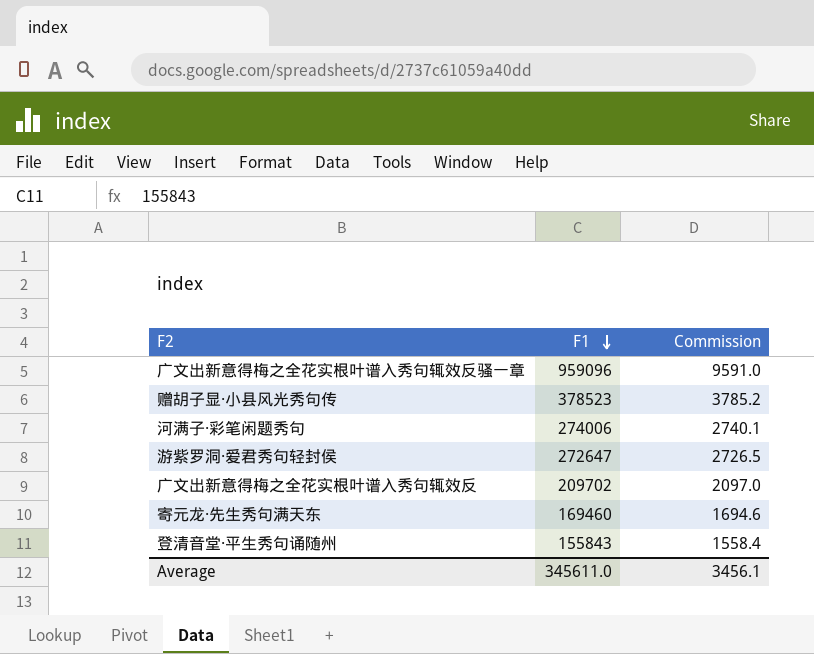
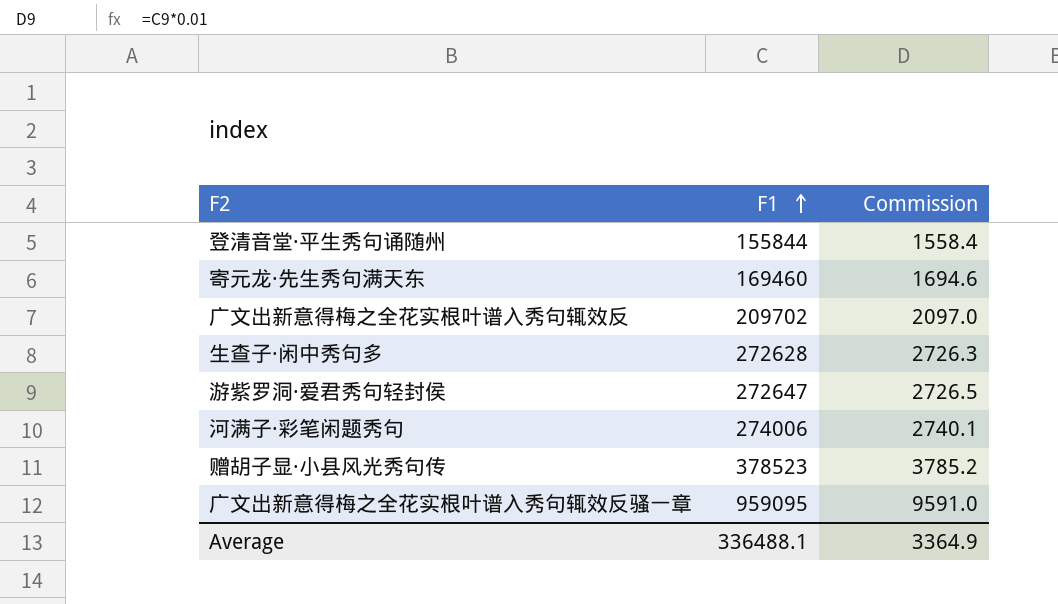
row order: F1 descending -> F1 ascending
登清音堂·平生秀句诵随州 | F1: 155843 -> 155844
row 生查子·闲中秀句多: none -> 272628 | 2726.3
广文出新意得梅之全花实根叶谱入秀句辄效反骚一章 | F1: 959096 -> 959095
Average | F1: 345611.0 -> 336488.1
Average | Commission: 3456.1 -> 3364.9

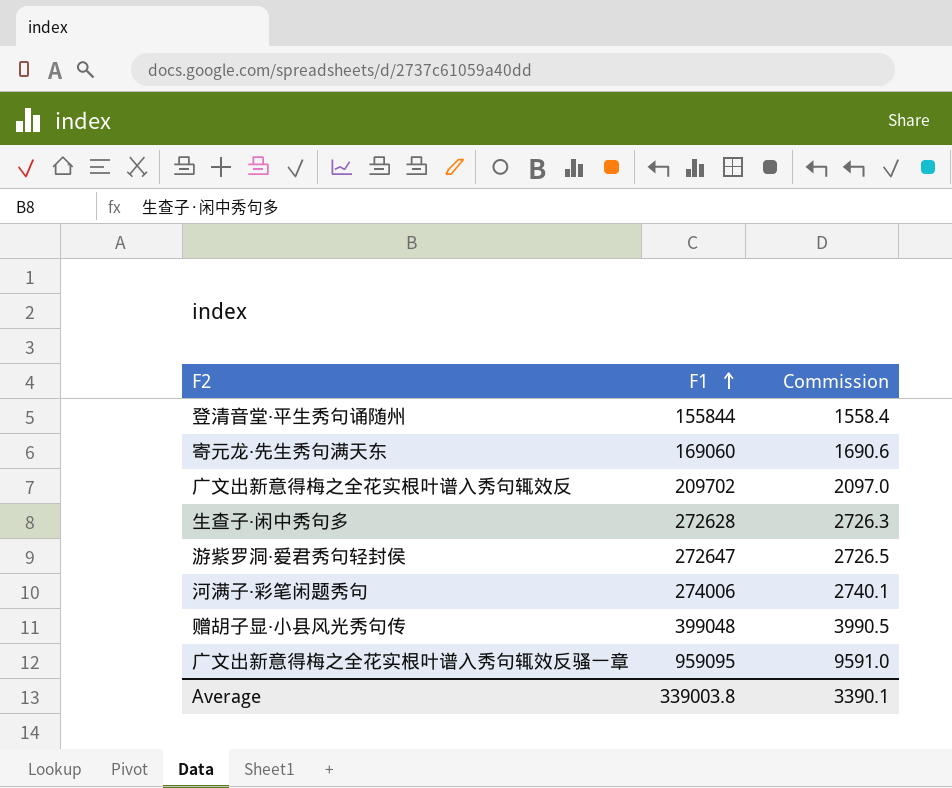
寄元龙·先生秀句满天东 | F1: 169460 -> 169060
寄元龙·先生秀句满天东 | Commission: 1694.6 -> 1690.6
赠胡子显·小县风光秀句传 | F1: 378523 -> 399048
赠胡子显·小县风光秀句传 | Commission: 3785.2 -> 3990.5
Average | F1: 336488.1 -> 339003.8
Average | Commission: 3364.9 -> 3390.1

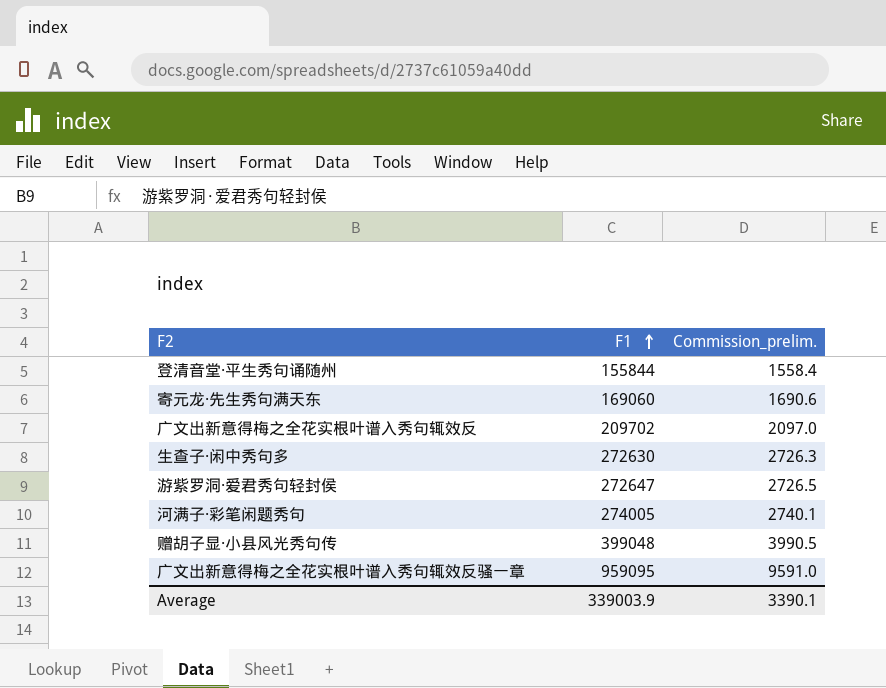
column name: Commission -> Commission_prelim.
生查子·闲中秀句多 | F1: 272628 -> 272630
河满子·彩笔闲题秀句 | F1: 274006 -> 274005
Average | F1: 339003.8 -> 339003.9

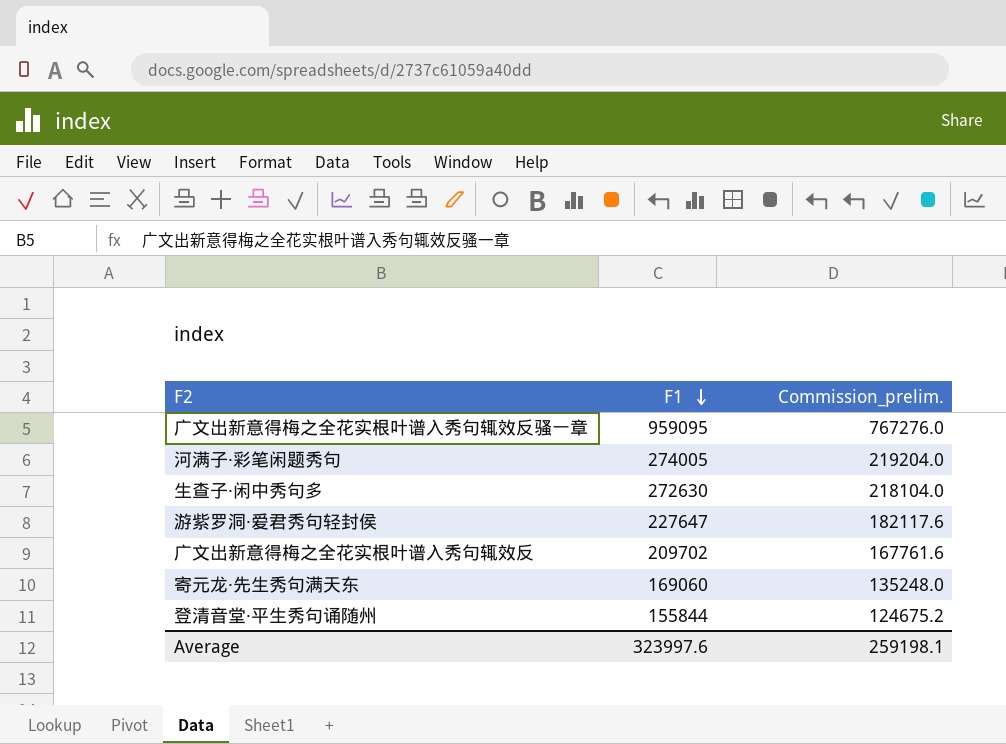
row order: F1 ascending -> F1 descending
column Commission_prelim. | formula: [F1] * 0.01 -> [F1] * 0.8
row 赠胡子显·小县风光秀句传: 399048 | 3990.5 -> none
游紫罗洞·爱君秀句轻封侯 | F1: 272647 -> 227647
Average | F1: 339003.9 -> 323997.6
Average | Commission_prelim.: 3390.1 -> 259198.1

